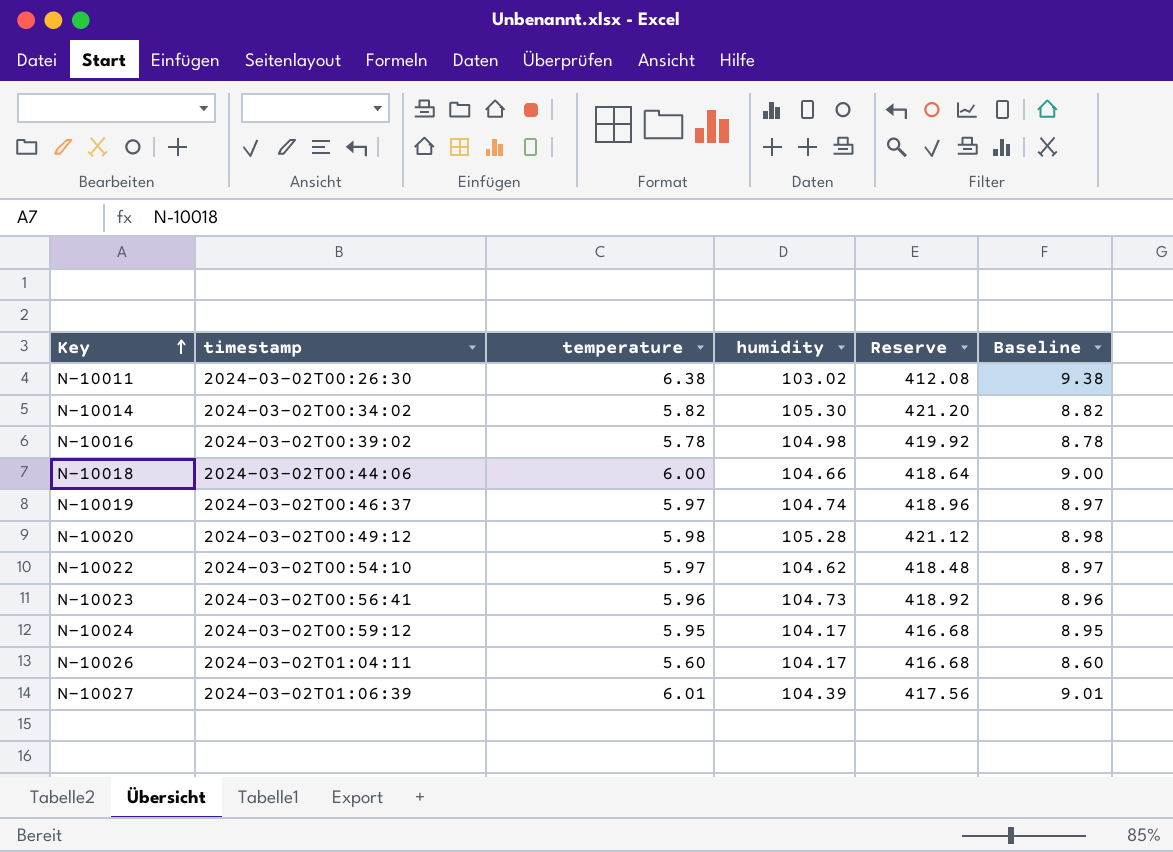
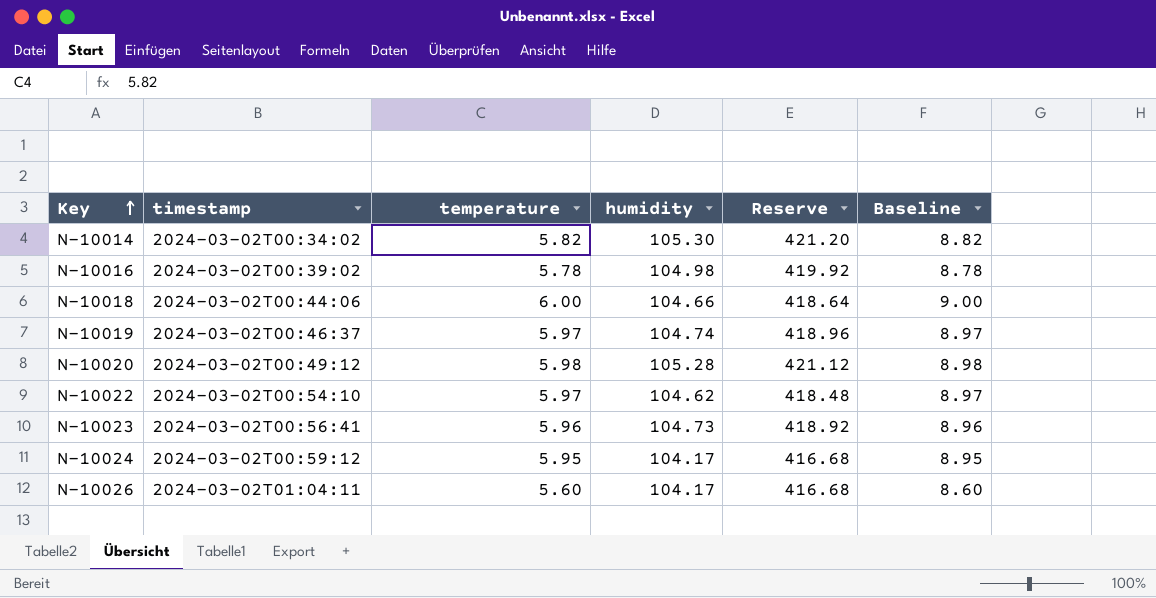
row N-10011: 2024-03-02T00:26:30 | 6.38 | 103.02 | 412.08 | 9.38 -> none
row N-10027: 2024-03-02T01:06:39 | 6.01 | 104.39 | 417.56 | 9.01 -> none

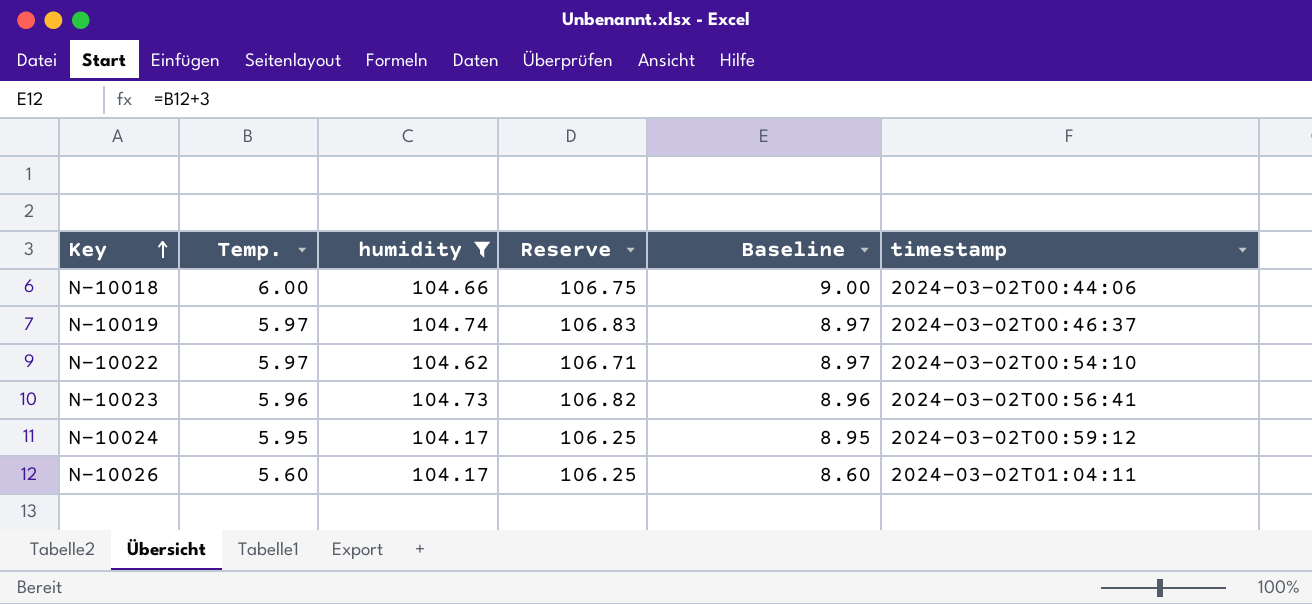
filter: none -> humidity <= 104.74
column name: temperature -> Temp.
column Reserve | formula: [humidity] * 4 -> [humidity] * 1.02
column timestamp | position: 2 -> 6

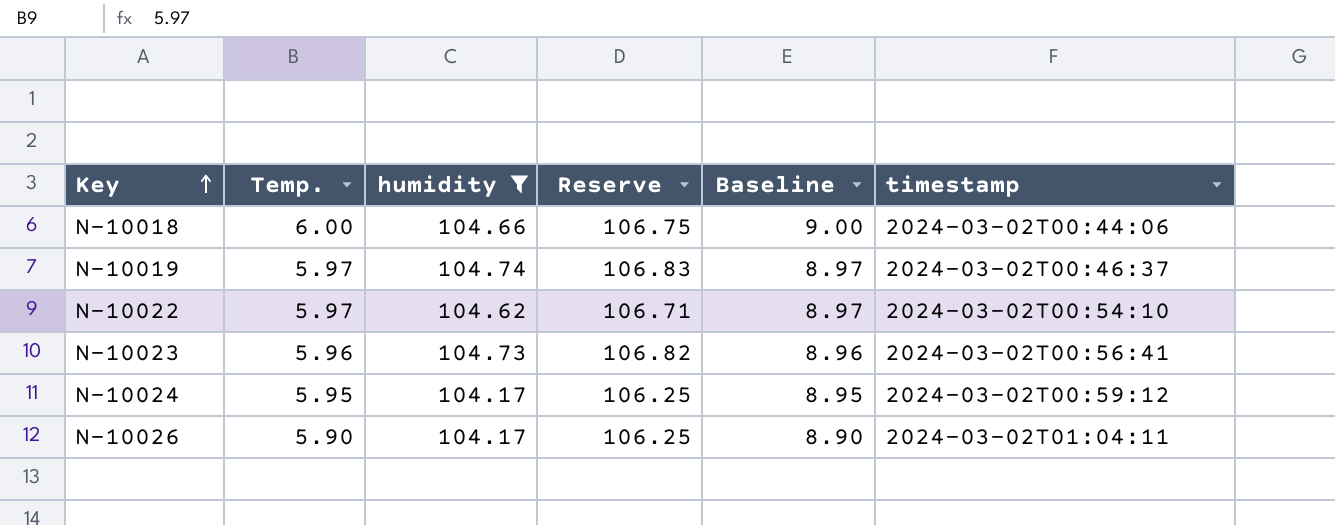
N-10026 | Temp.: 5.60 -> 5.90
N-10026 | Baseline: 8.60 -> 8.90

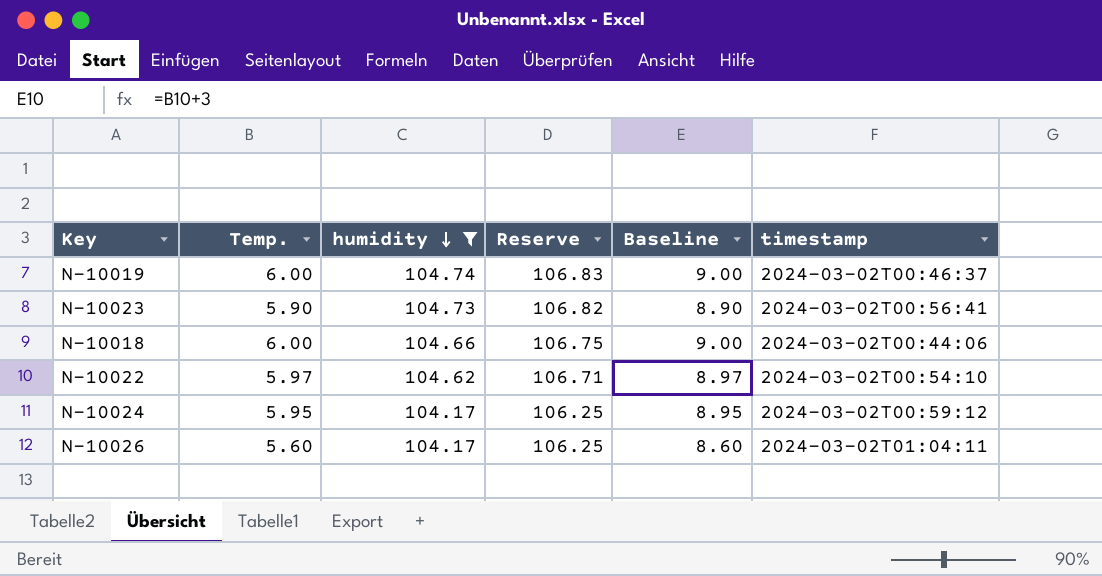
row order: Key ascending -> humidity descending
N-10019 | Temp.: 5.97 -> 6.00
N-10019 | Baseline: 8.97 -> 9.00
N-10023 | Temp.: 5.96 -> 5.90
N-10023 | Baseline: 8.96 -> 8.90
N-10026 | Temp.: 5.90 -> 5.60
N-10026 | Baseline: 8.90 -> 8.60

